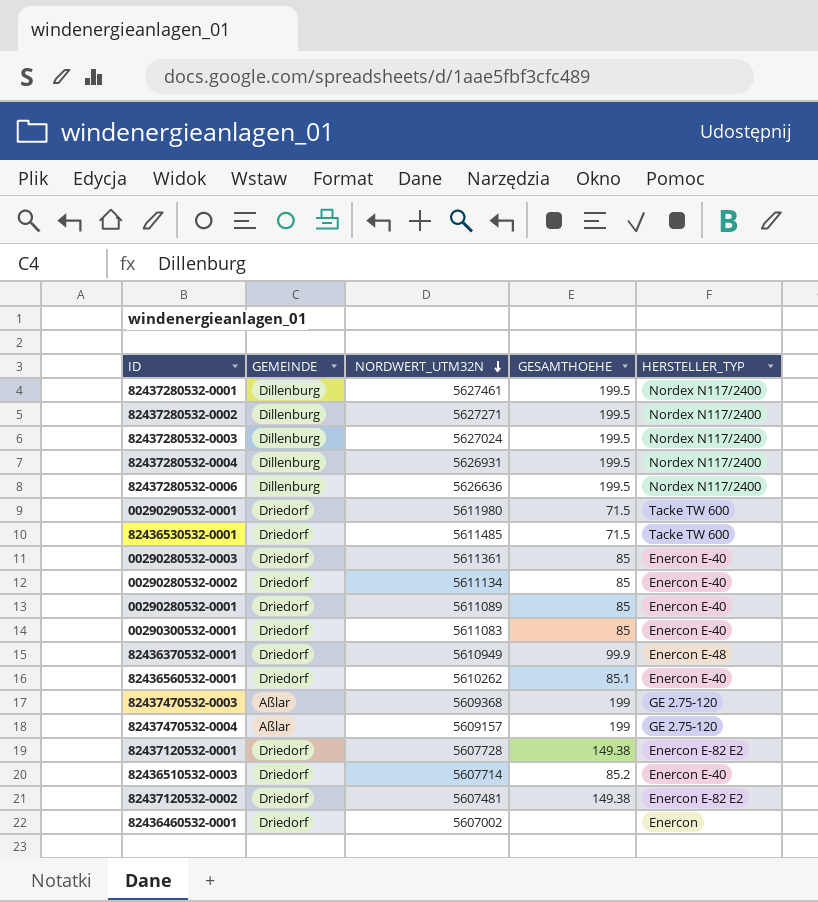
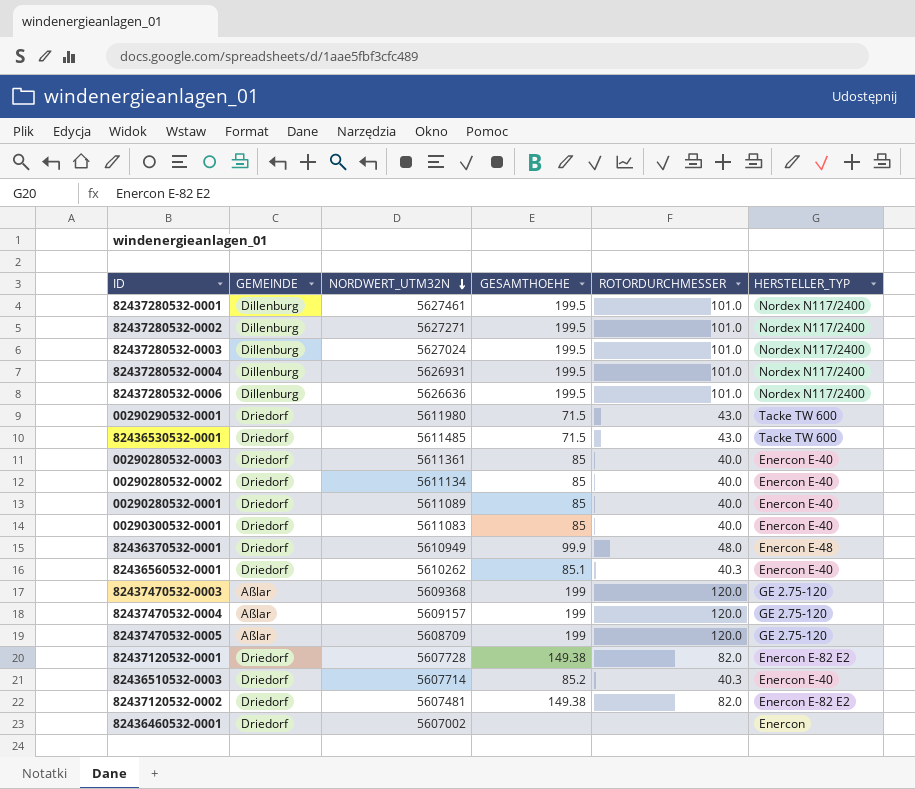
column ROTORDURCHMESSER | position: none -> 5
row 82437470532-0005: none -> Aßlar | 5608709 | 199 | 120.0 | GE 2.75-120

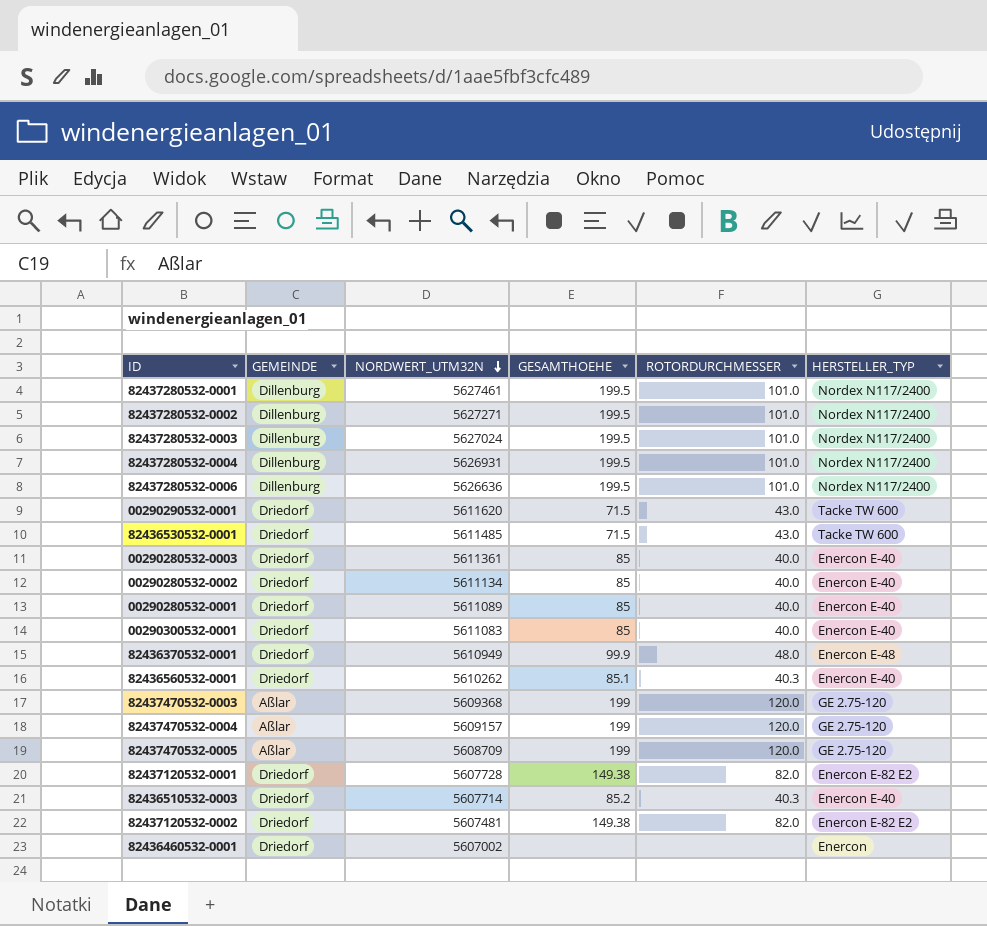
00290290532-0001 | NORDWERT_UTM32N: 5611980 -> 5611620

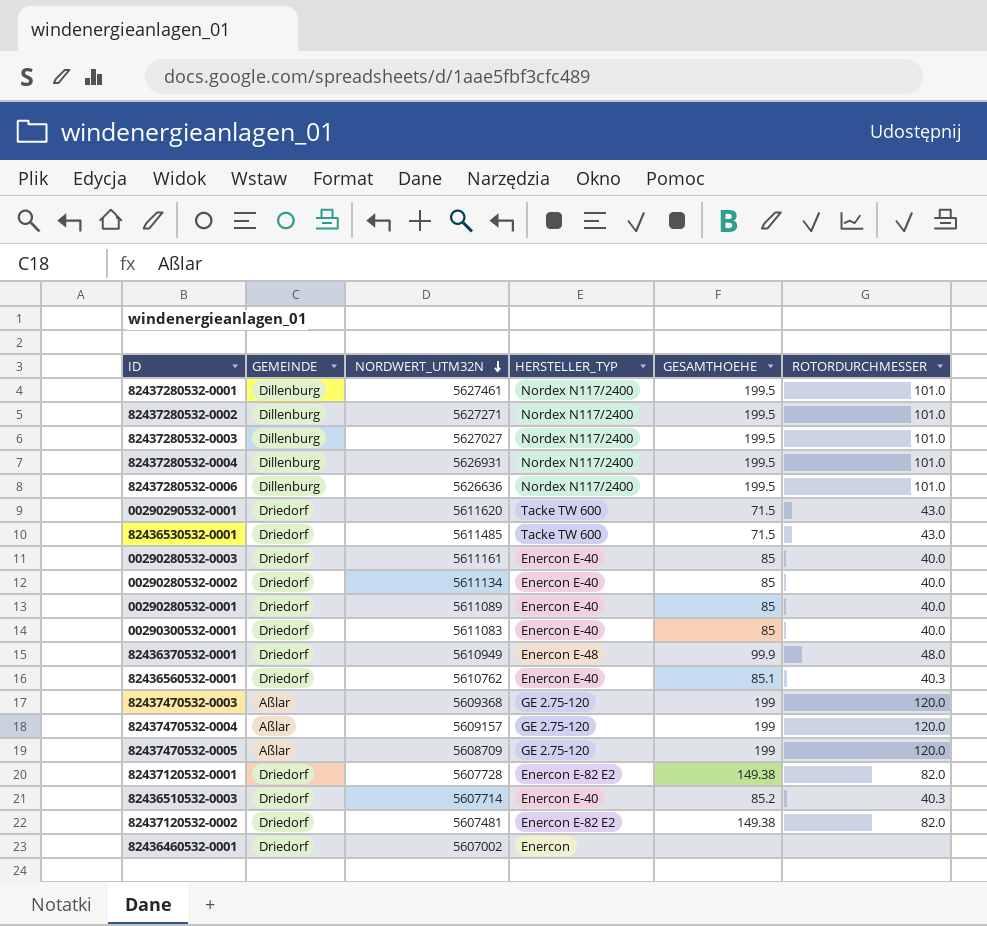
column HERSTELLER_TYP | position: 6 -> 4
82437280532-0003 | NORDWERT_UTM32N: 5627024 -> 5627027
00290280532-0003 | NORDWERT_UTM32N: 5611361 -> 5611161
82436560532-0001 | NORDWERT_UTM32N: 5610262 -> 5610762

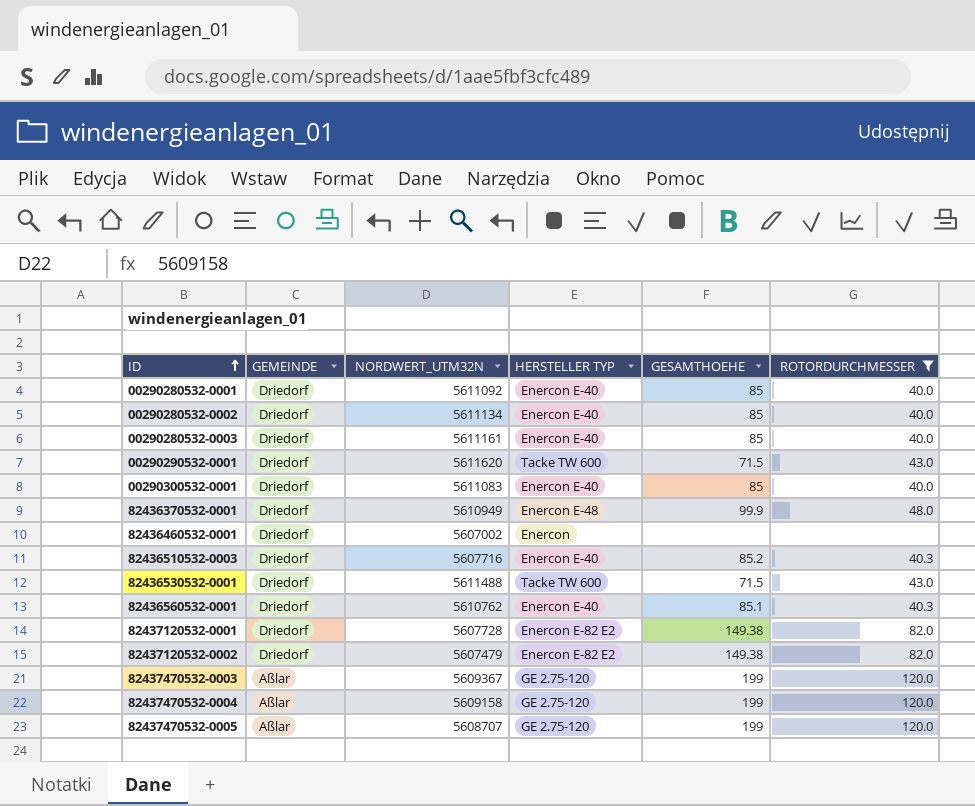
filter: none -> ROTORDURCHMESSER != 101.0
row order: NORDWERT_UTM32N descending -> ID ascending
column name: HERSTELLER_TYP -> HERSTELLER TYP
00290280532-0001 | NORDWERT_UTM32N: 5611089 -> 5611092
82436510532-0003 | NORDWERT_UTM32N: 5607714 -> 5607716
82436530532-0001 | NORDWERT_UTM32N: 5611485 -> 5611488
82437120532-0002 | NORDWERT_UTM32N: 5607481 -> 5607479
82437470532-0003 | NORDWERT_UTM32N: 5609368 -> 5609367
82437470532-0004 | NORDWERT_UTM32N: 5609157 -> 5609158
82437470532-0005 | NORDWERT_UTM32N: 5608709 -> 5608707

